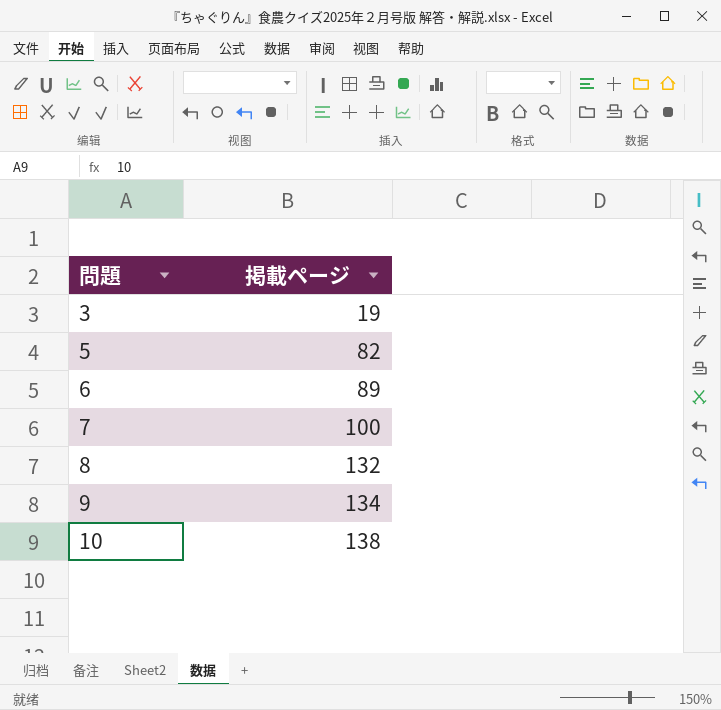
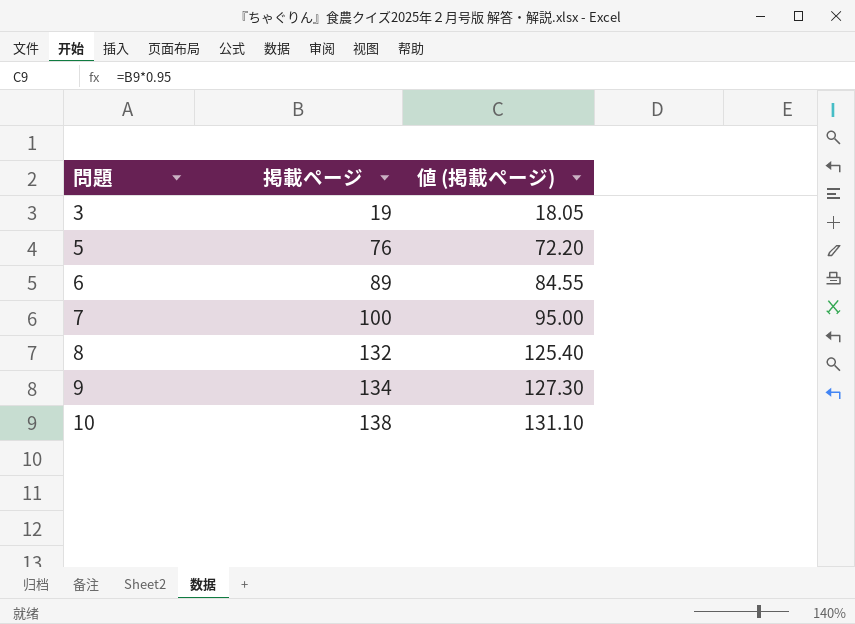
column 値 (掲載ページ) | formula: none -> [掲載ページ] * 0.95
5 | 掲載ページ: 82 -> 76

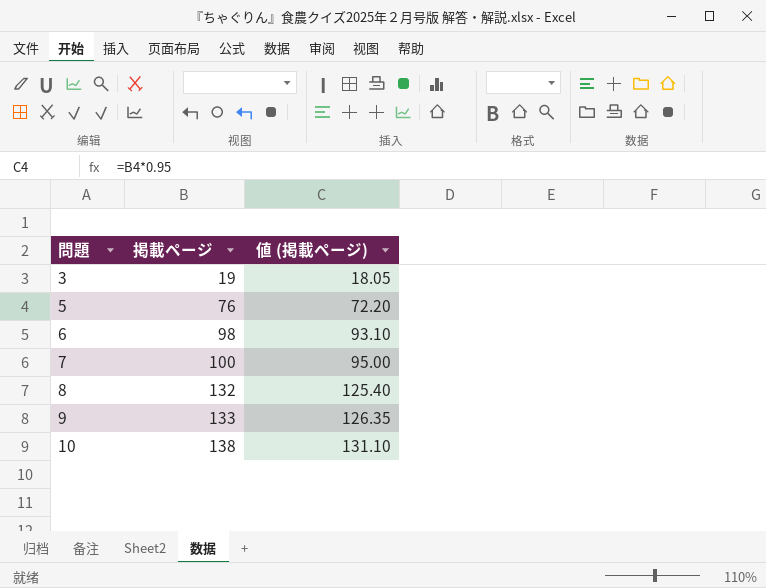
6 | 掲載ページ: 89 -> 98
6 | 値 (掲載ページ): 84.55 -> 93.10
9 | 掲載ページ: 134 -> 133
9 | 値 (掲載ページ): 127.30 -> 126.35

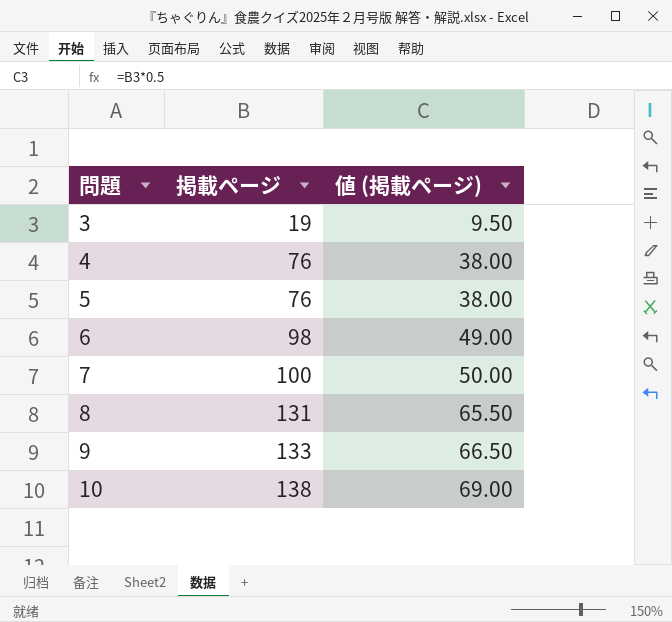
column 値 (掲載ページ) | formula: [掲載ページ] * 0.95 -> [掲載ページ] * 0.5
row 4: none -> 76 | 38.00
8 | 掲載ページ: 132 -> 131

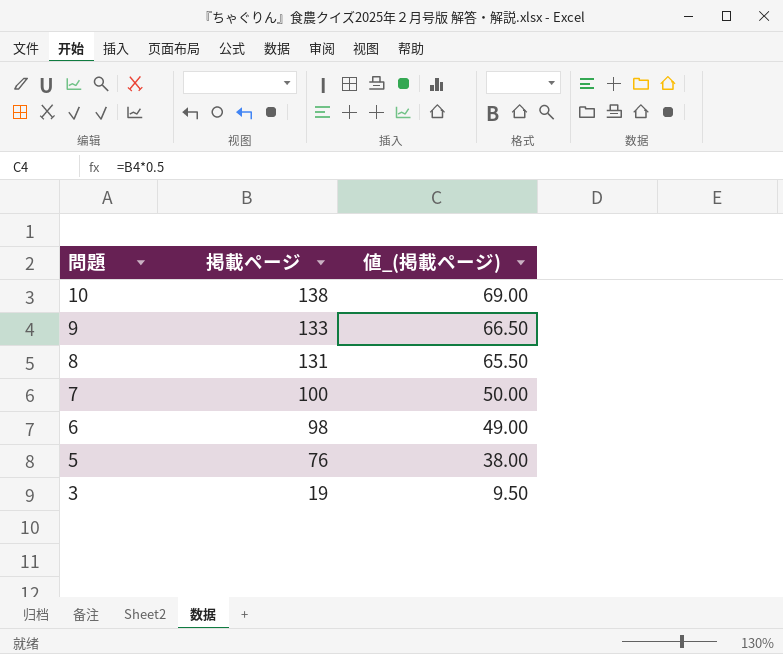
row order: 問題 ascending -> 問題 descending
column name: 値 (掲載ページ) -> 値_(掲載ページ)
row 4: 76 | 38.00 -> none

